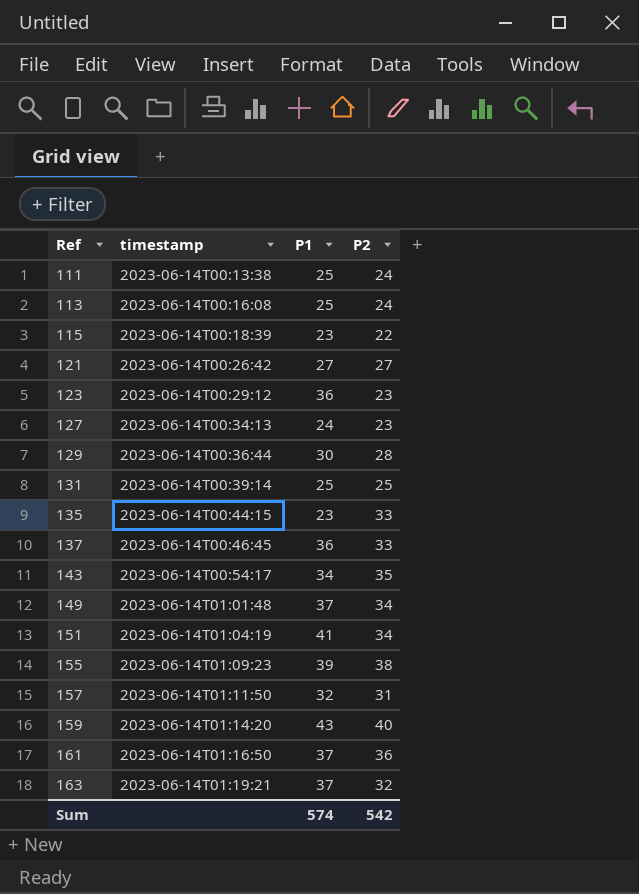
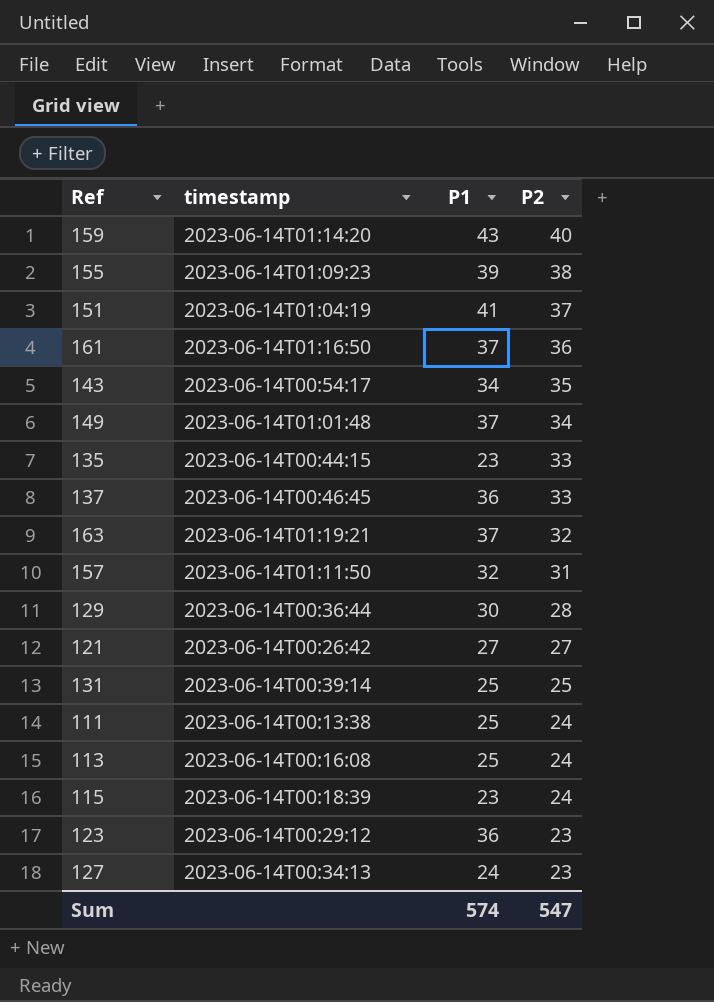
row order: Ref ascending -> P2 descending
151 | P2: 34 -> 37
115 | P2: 22 -> 24
Sum | P2: 542 -> 547

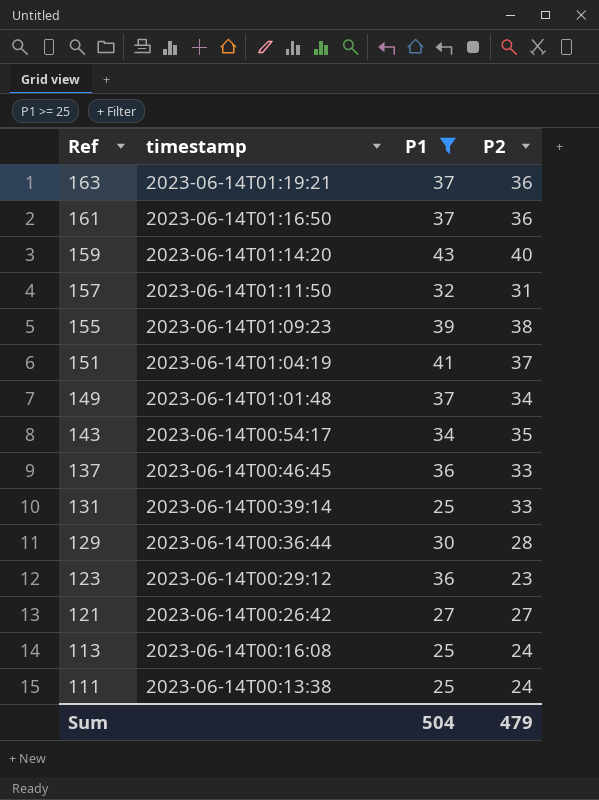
filter: none -> P1 >= 25
row order: P2 descending -> Ref descending
163 | P2: 32 -> 36
131 | P2: 25 -> 33
Sum | P1: 574 -> 504
Sum | P2: 547 -> 479

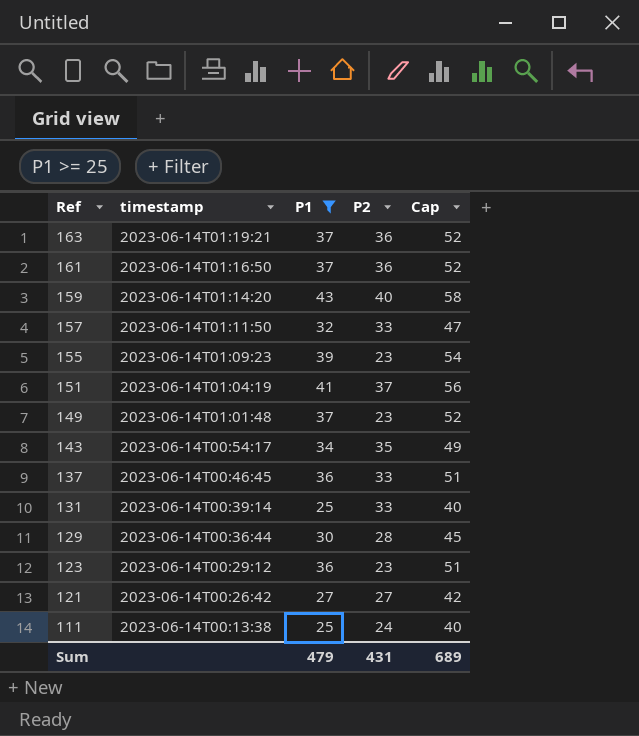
column Cap | formula: none -> [P1] + 15
row 113: 2023-06-14T00:16:08 | 25 | 24 -> none
157 | P2: 31 -> 33
155 | P2: 38 -> 23
149 | P2: 34 -> 23
Sum | P1: 504 -> 479
Sum | P2: 479 -> 431

